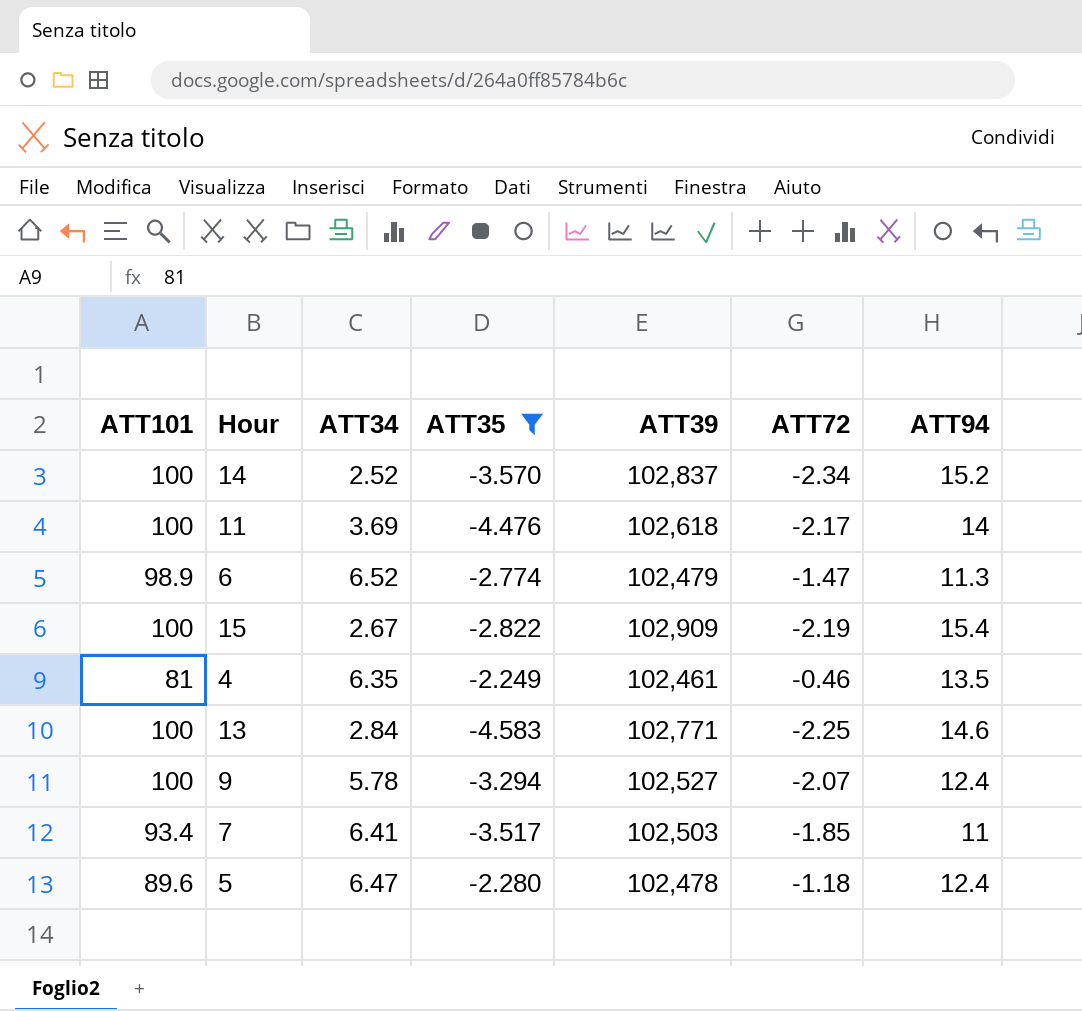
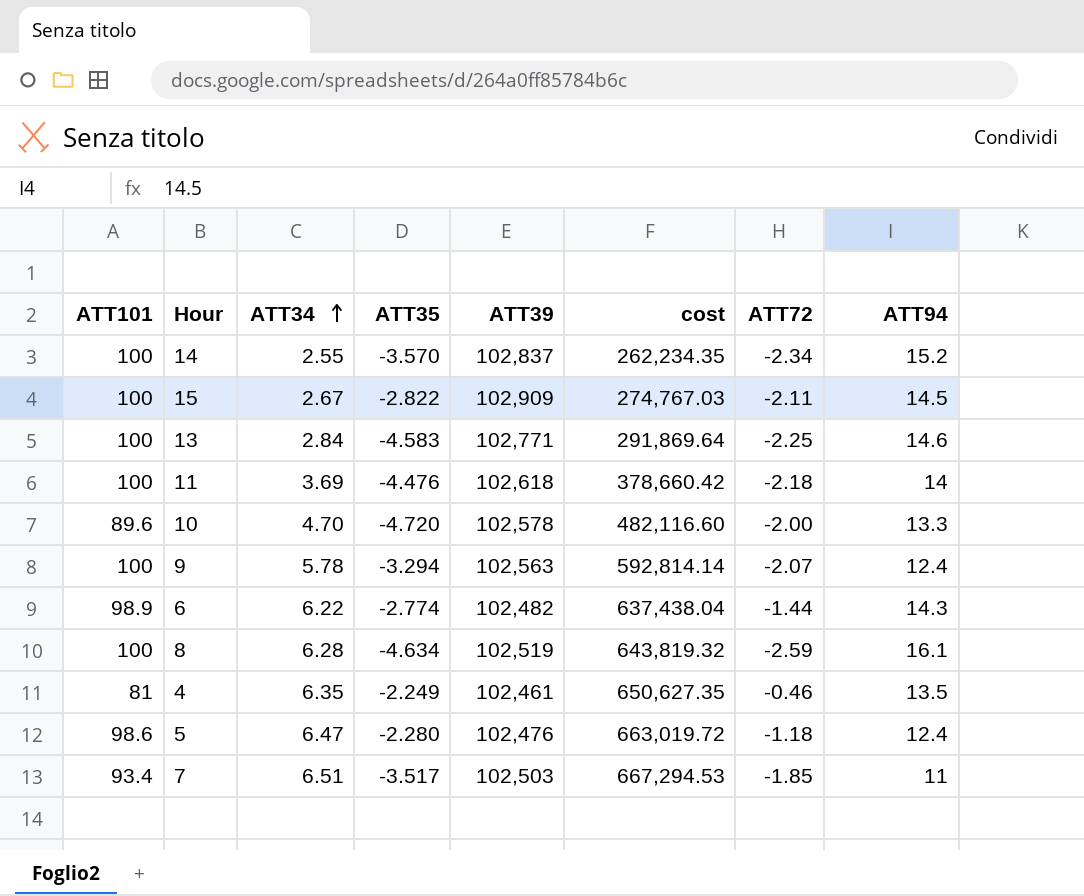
filter: ATT35 >= -4.583 -> none
row order: none -> ATT34 ascending
column cost | formula: none -> [ATT34] * [ATT39]
14 | ATT34: 2.52 -> 2.55
15 | ATT72: -2.19 -> -2.11
15 | ATT94: 15.4 -> 14.5
11 | ATT72: -2.17 -> -2.18
9 | ATT39: 102,527 -> 102,563
6 | ATT34: 6.52 -> 6.22
6 | ATT39: 102,479 -> 102,482
6 | ATT72: -1.47 -> -1.44
6 | ATT94: 11.3 -> 14.3
5 | ATT101: 89.6 -> 98.6
5 | ATT39: 102,478 -> 102,476
7 | ATT34: 6.41 -> 6.51

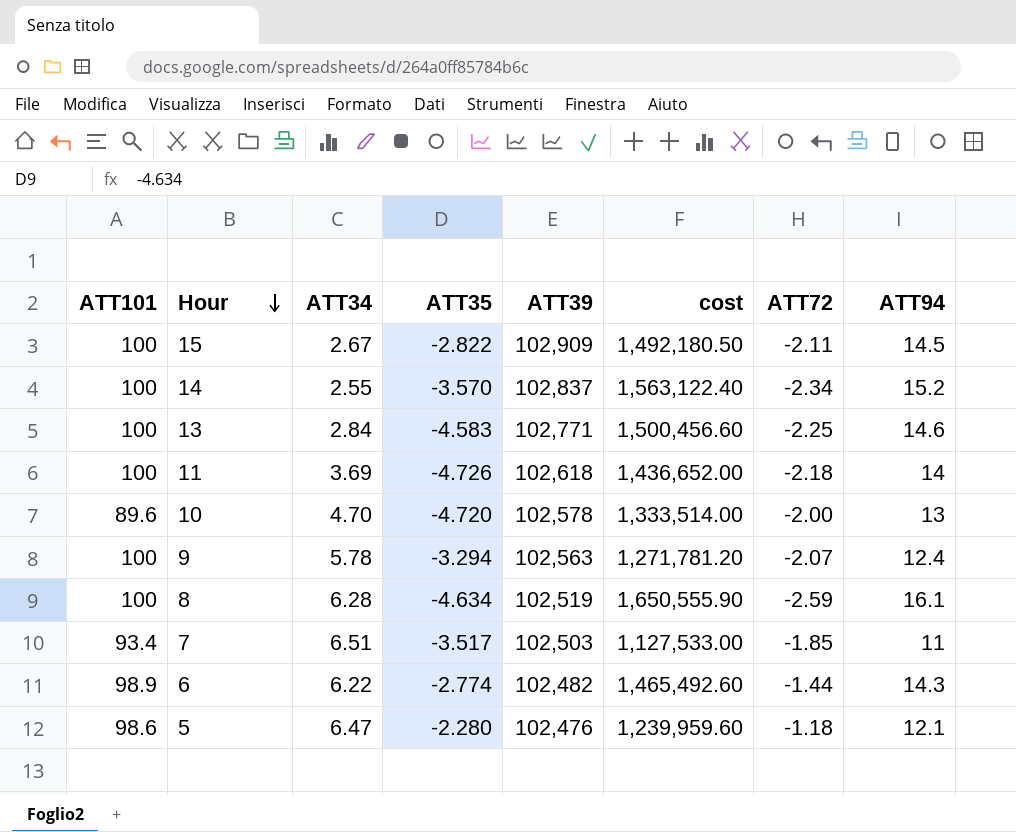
row order: ATT34 ascending -> Hour descending
column cost | formula: [ATT34] * [ATT39] -> [ATT39] * [ATT94]
row 4: 81 | 6.35 | -2.249 | 102,461 | 650,627.35 | -0.46 | 13.5 -> none
11 | ATT35: -4.476 -> -4.726
10 | ATT94: 13.3 -> 13
5 | ATT94: 12.4 -> 12.1

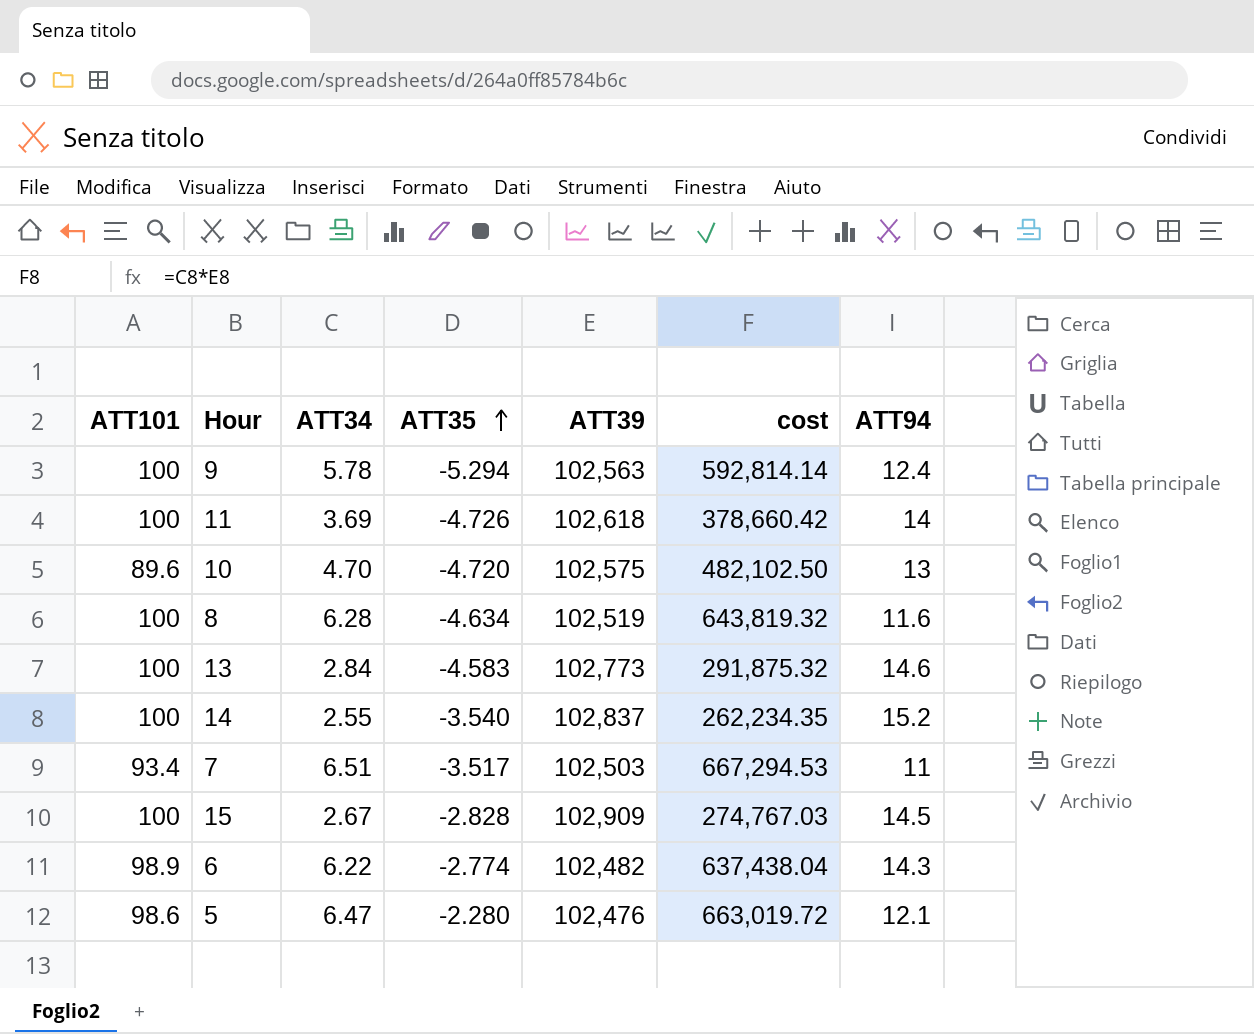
row order: Hour descending -> ATT35 ascending
column ATT72 | position: 7 -> none
column cost | formula: [ATT39] * [ATT94] -> [ATT34] * [ATT39]
9 | ATT35: -3.294 -> -5.294
10 | ATT39: 102,578 -> 102,575
8 | ATT94: 16.1 -> 11.6
13 | ATT39: 102,771 -> 102,773
14 | ATT35: -3.570 -> -3.540
15 | ATT35: -2.822 -> -2.828

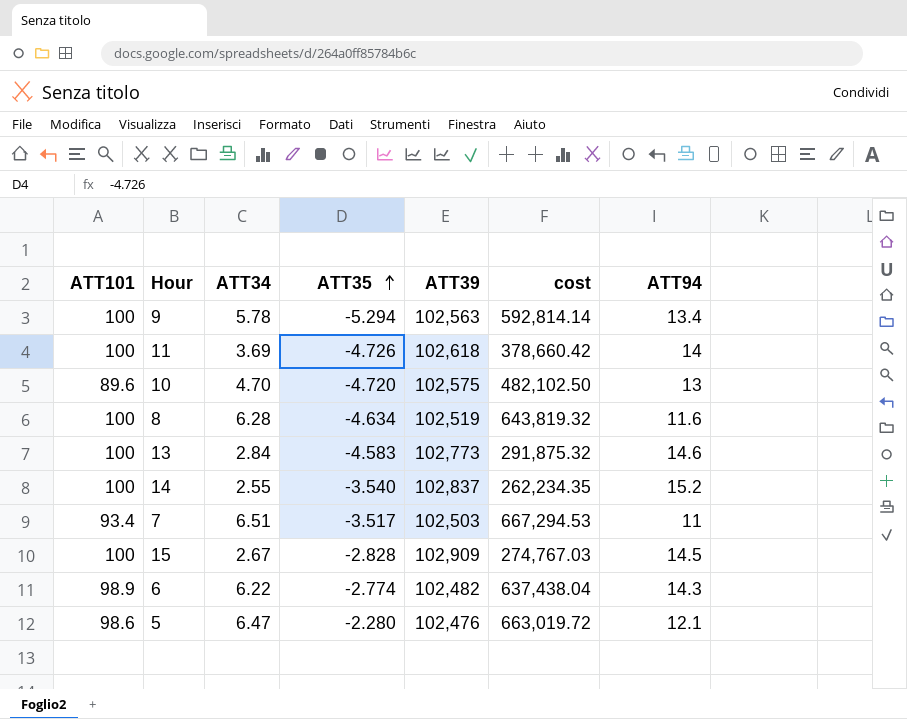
9 | ATT94: 12.4 -> 13.4

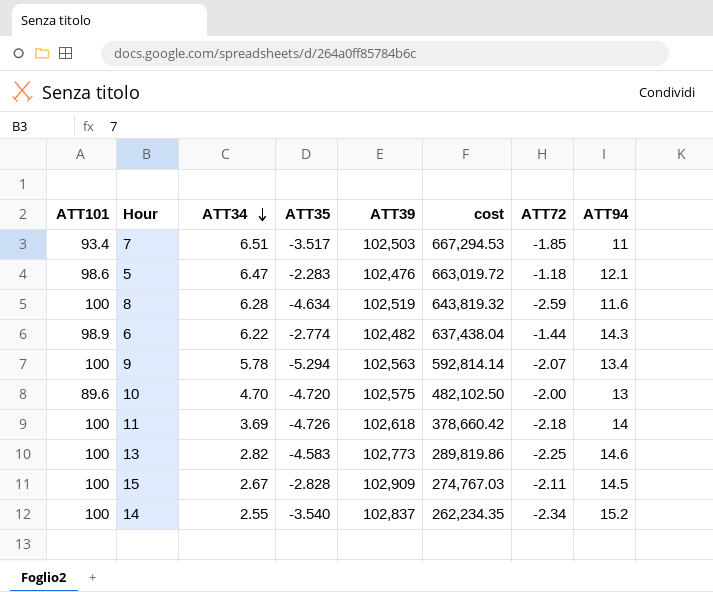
row order: ATT35 ascending -> ATT34 descending
column ATT72 | position: none -> 7
5 | ATT35: -2.280 -> -2.283
13 | ATT34: 2.84 -> 2.82
13 | cost: 291,875.32 -> 289,819.86

